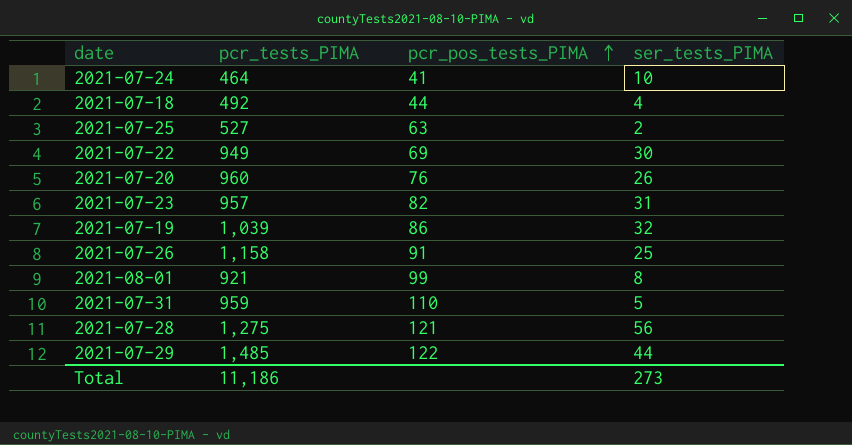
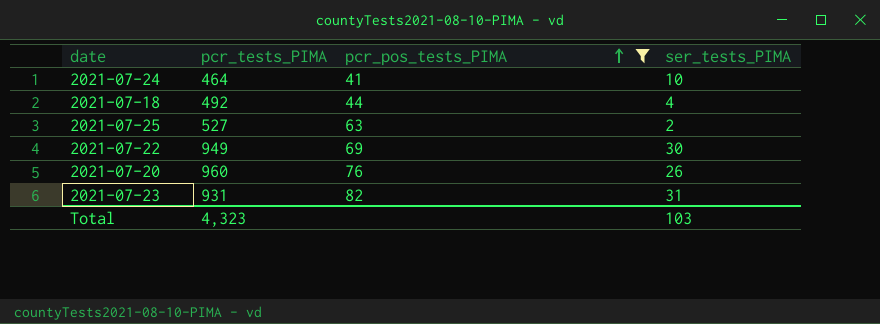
filter: none -> pcr_pos_tests_PIMA <= 82
2021-07-23 | pcr_tests_PIMA: 957 -> 931
Total | pcr_tests_PIMA: 11,186 -> 4,323
Total | ser_tests_PIMA: 273 -> 103

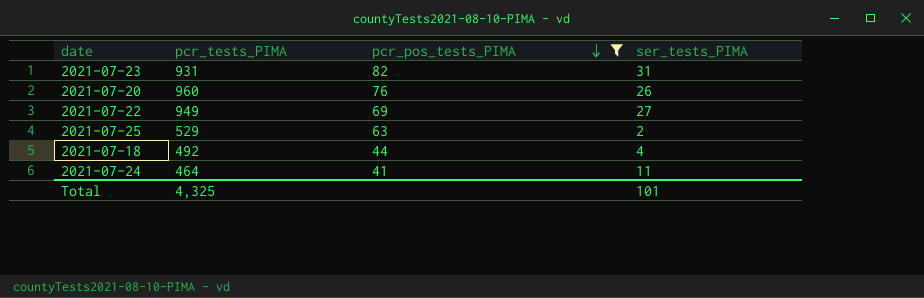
row order: pcr_pos_tests_PIMA ascending -> pcr_pos_tests_PIMA descending
2021-07-22 | ser_tests_PIMA: 30 -> 27
2021-07-25 | pcr_tests_PIMA: 527 -> 529
2021-07-24 | ser_tests_PIMA: 10 -> 11
Total | pcr_tests_PIMA: 4,323 -> 4,325
Total | ser_tests_PIMA: 103 -> 101

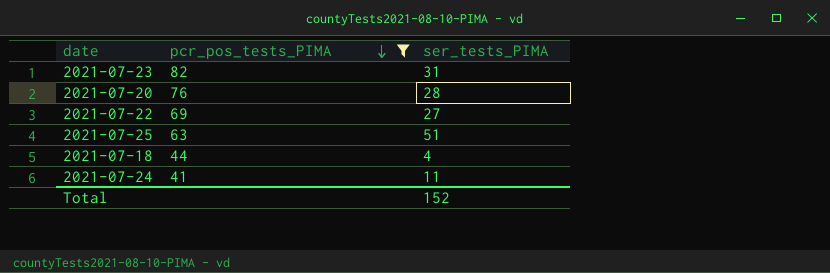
column pcr_tests_PIMA | position: 2 -> none
2021-07-20 | ser_tests_PIMA: 26 -> 28
2021-07-25 | ser_tests_PIMA: 2 -> 51
Total | ser_tests_PIMA: 101 -> 152

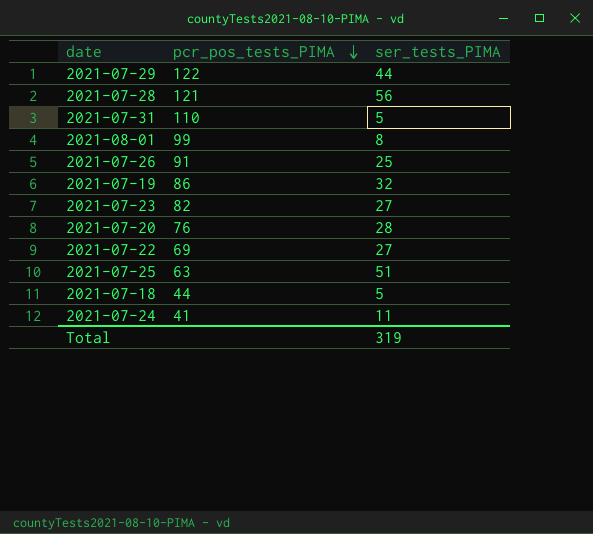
filter: pcr_pos_tests_PIMA <= 82 -> none
2021-07-23 | ser_tests_PIMA: 31 -> 27
2021-07-18 | ser_tests_PIMA: 4 -> 5
Total | ser_tests_PIMA: 152 -> 319

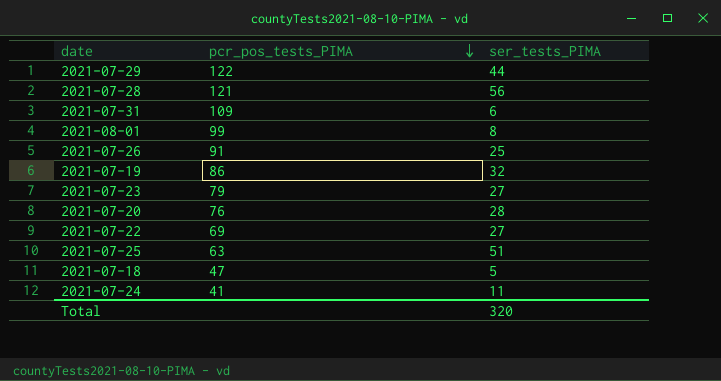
2021-07-31 | pcr_pos_tests_PIMA: 110 -> 109
2021-07-31 | ser_tests_PIMA: 5 -> 6
2021-07-23 | pcr_pos_tests_PIMA: 82 -> 79
2021-07-18 | pcr_pos_tests_PIMA: 44 -> 47
Total | ser_tests_PIMA: 319 -> 320

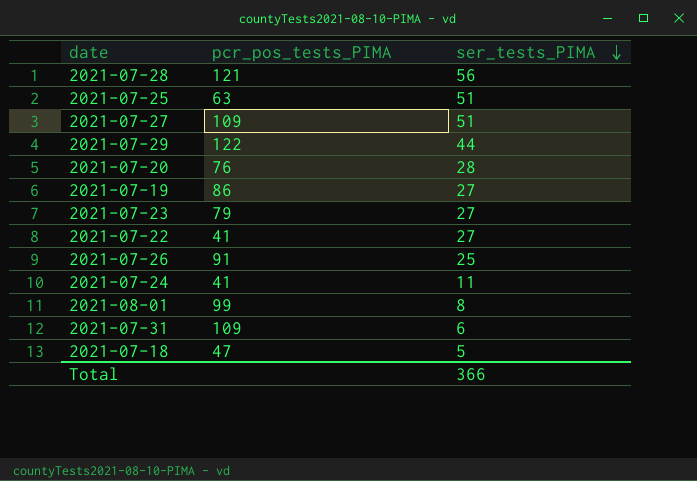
row order: pcr_pos_tests_PIMA descending -> ser_tests_PIMA descending
row 2021-07-27: none -> 109 | 51
2021-07-19 | ser_tests_PIMA: 32 -> 27
2021-07-22 | pcr_pos_tests_PIMA: 69 -> 41
Total | ser_tests_PIMA: 320 -> 366

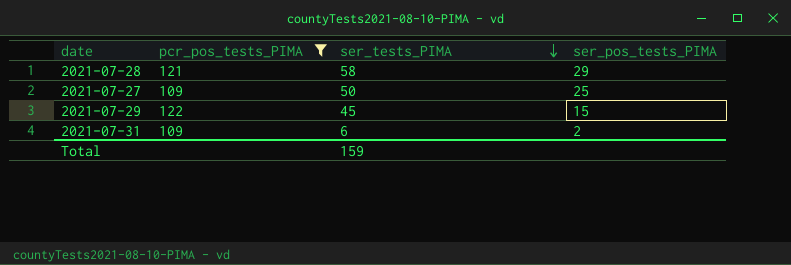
filter: none -> pcr_pos_tests_PIMA >= 109
column ser_pos_tests_PIMA | position: none -> 4
2021-07-28 | ser_tests_PIMA: 56 -> 58
2021-07-27 | ser_tests_PIMA: 51 -> 50
2021-07-29 | ser_tests_PIMA: 44 -> 45
Total | ser_tests_PIMA: 366 -> 159

